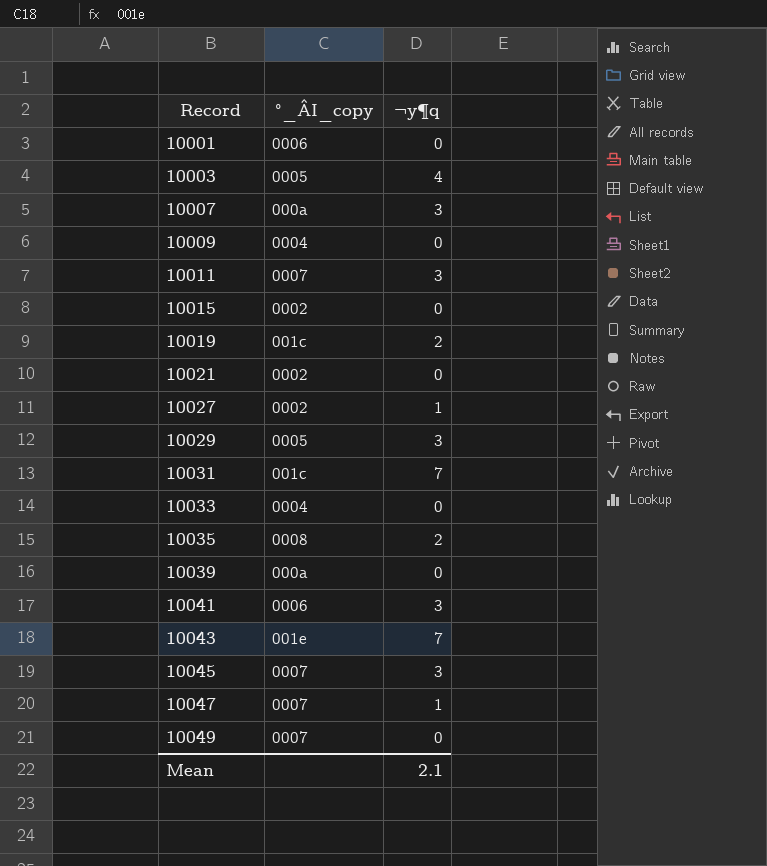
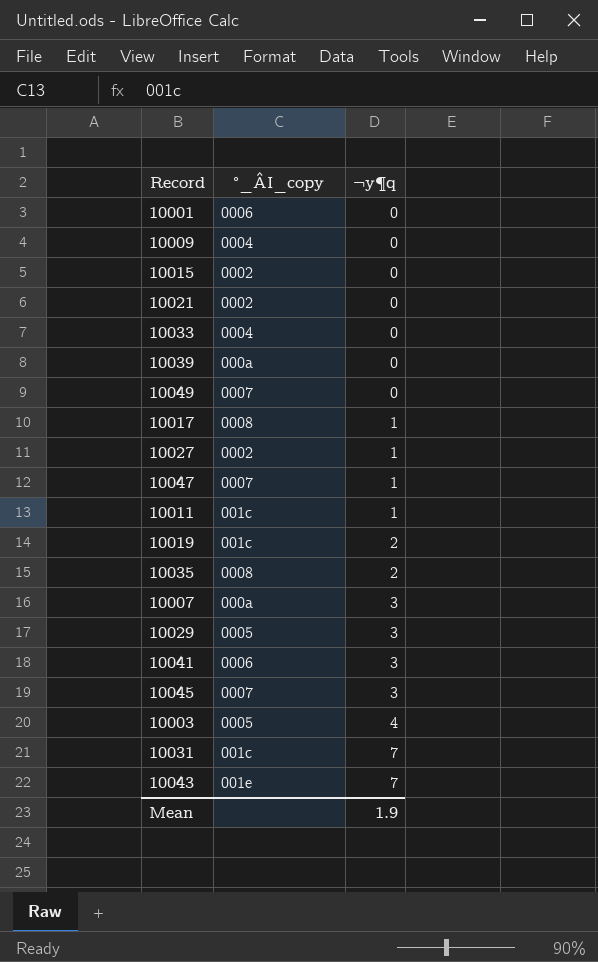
row order: Record ascending -> ¬y¶q ascending
row 10017: none -> 0008 | 1
10011 | °_ÂI_copy: 0007 -> 001c
10011 | ¬y¶q: 3 -> 1
Mean | ¬y¶q: 2.1 -> 1.9

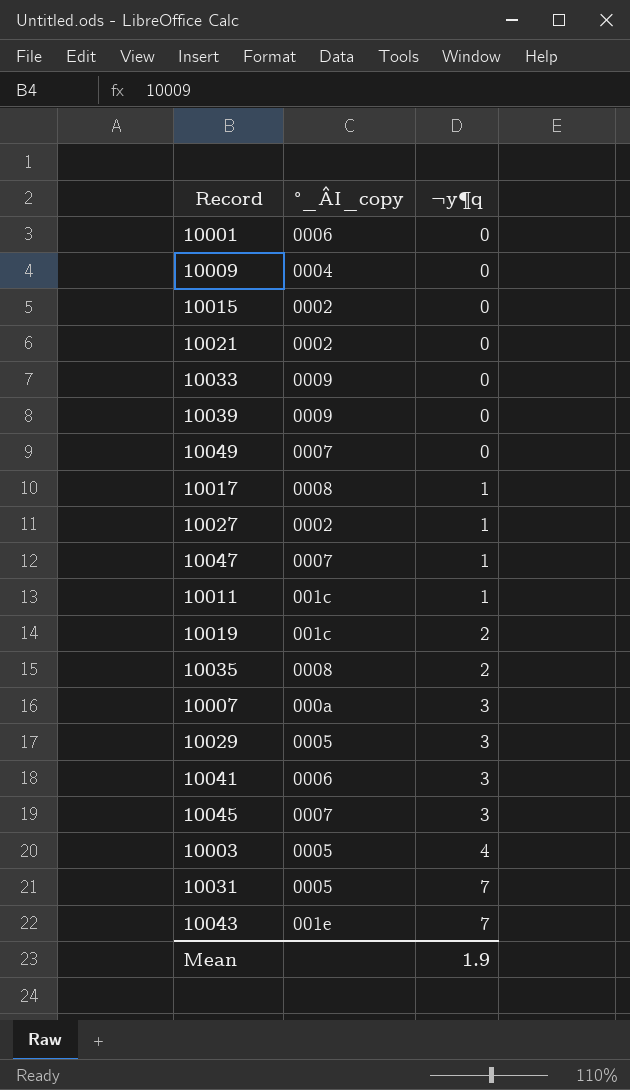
10033 | °_ÂI_copy: 0004 -> 0009
10039 | °_ÂI_copy: 000a -> 0009
10031 | °_ÂI_copy: 001c -> 0005

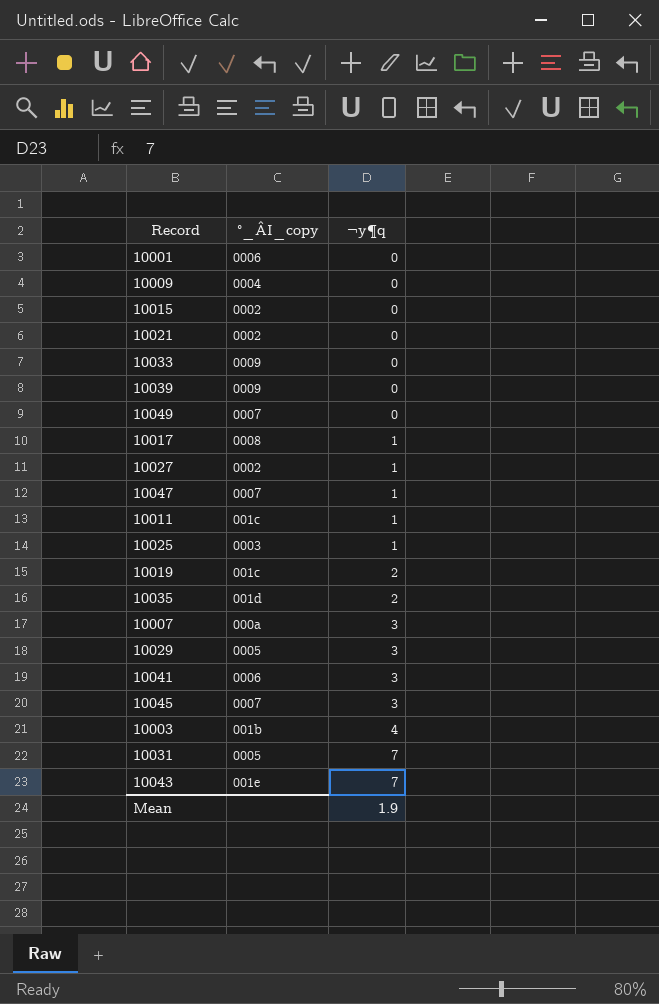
row 10025: none -> 0003 | 1
10035 | °_ÂI_copy: 0008 -> 001d
10003 | °_ÂI_copy: 0005 -> 001b

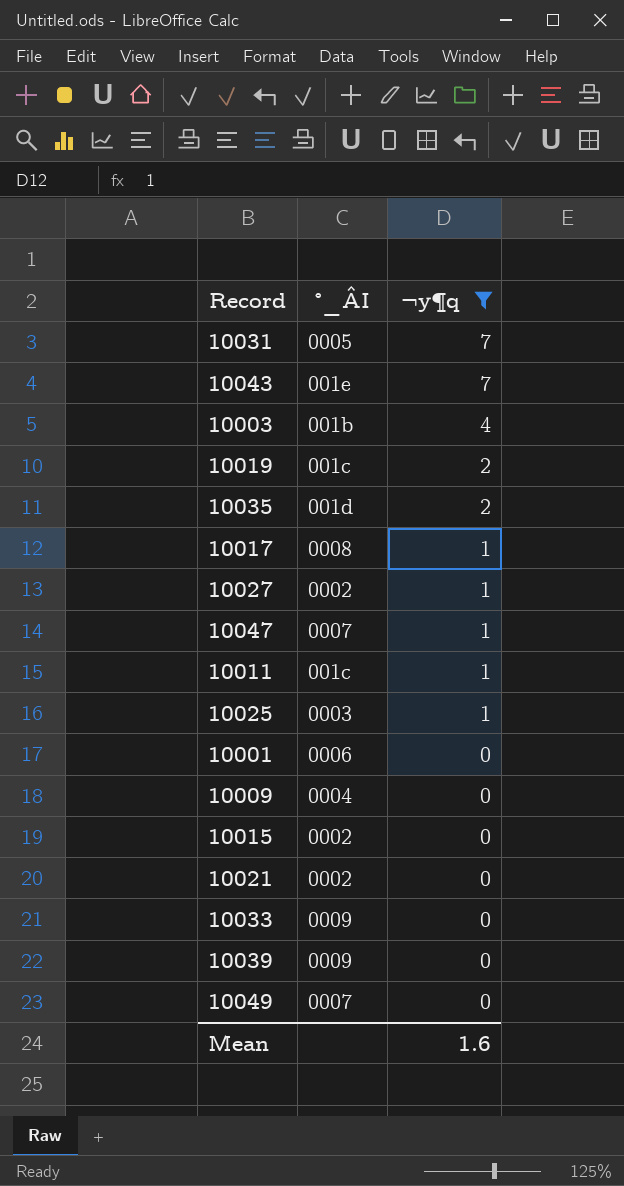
filter: none -> ¬y¶q != 3
row order: ¬y¶q ascending -> ¬y¶q descending
column name: °_ÂI_copy -> °_ÂI
Mean | ¬y¶q: 1.9 -> 1.6

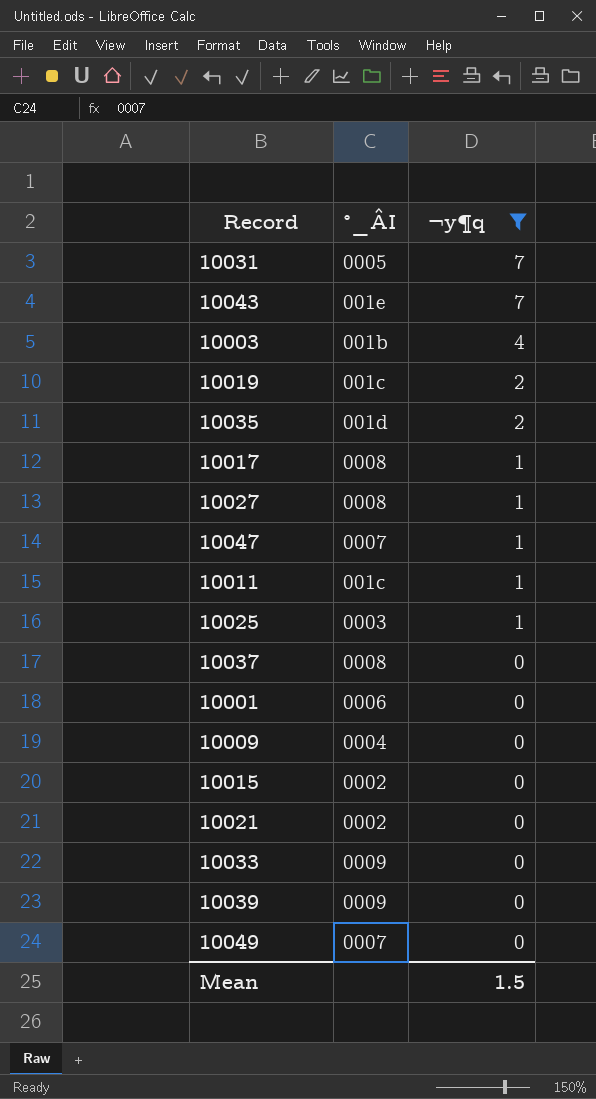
10027 | °_ÂI: 0002 -> 0008
row 10037: none -> 0008 | 0
Mean | ¬y¶q: 1.6 -> 1.5

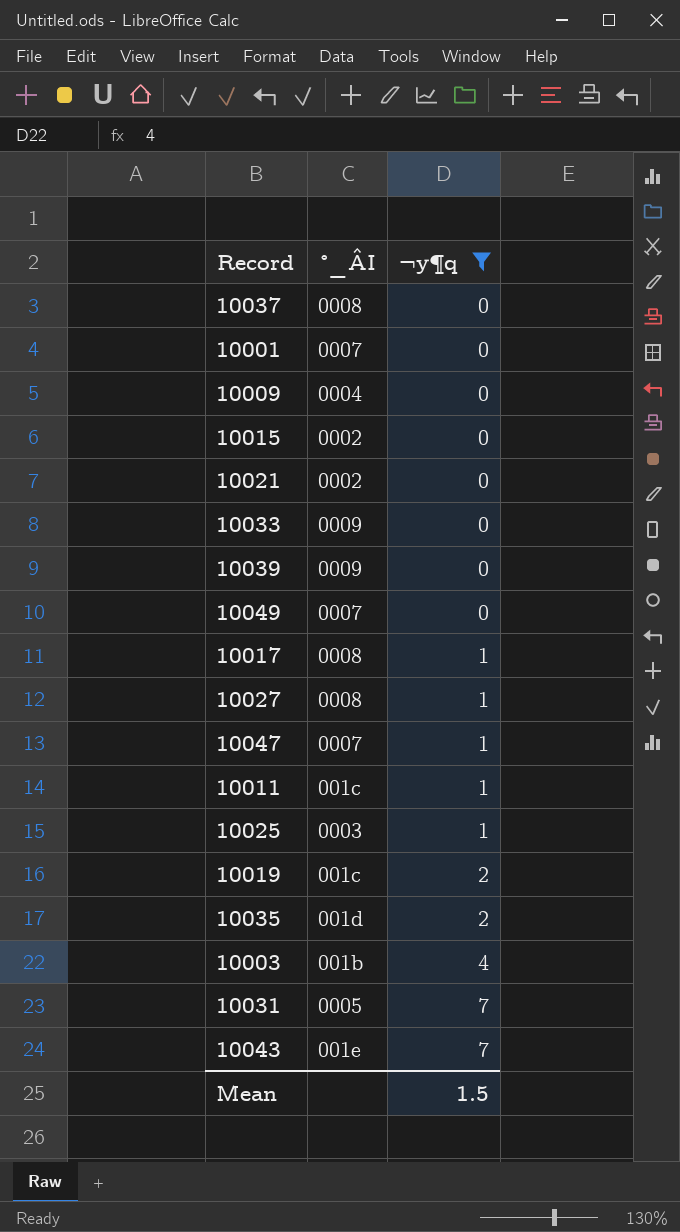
row order: ¬y¶q descending -> ¬y¶q ascending
10001 | °_ÂI: 0006 -> 0007

